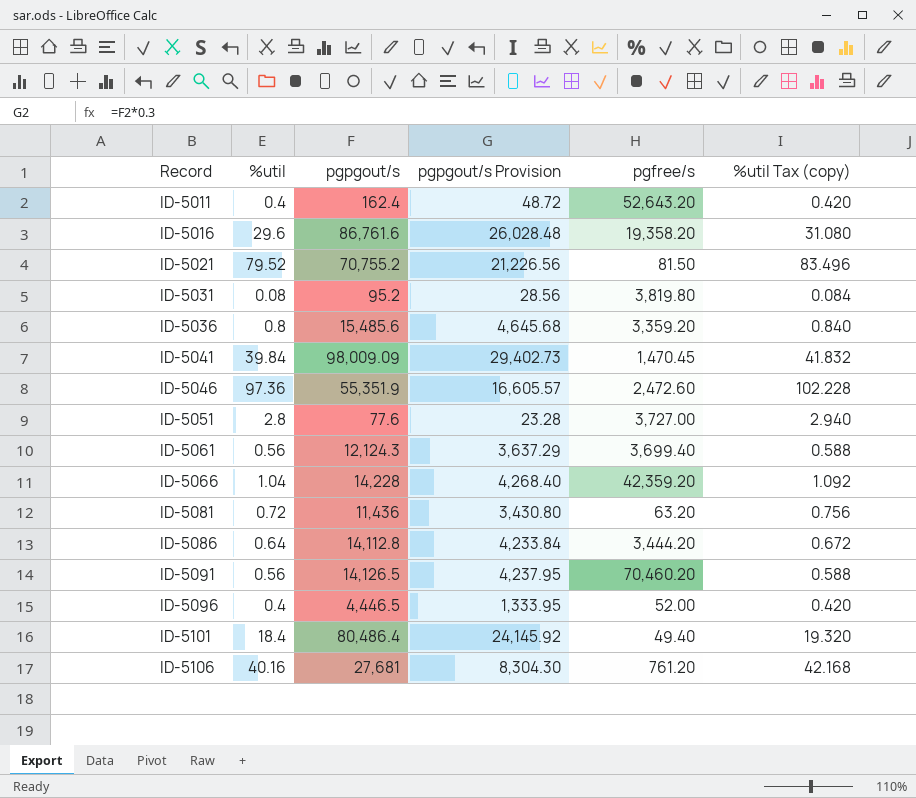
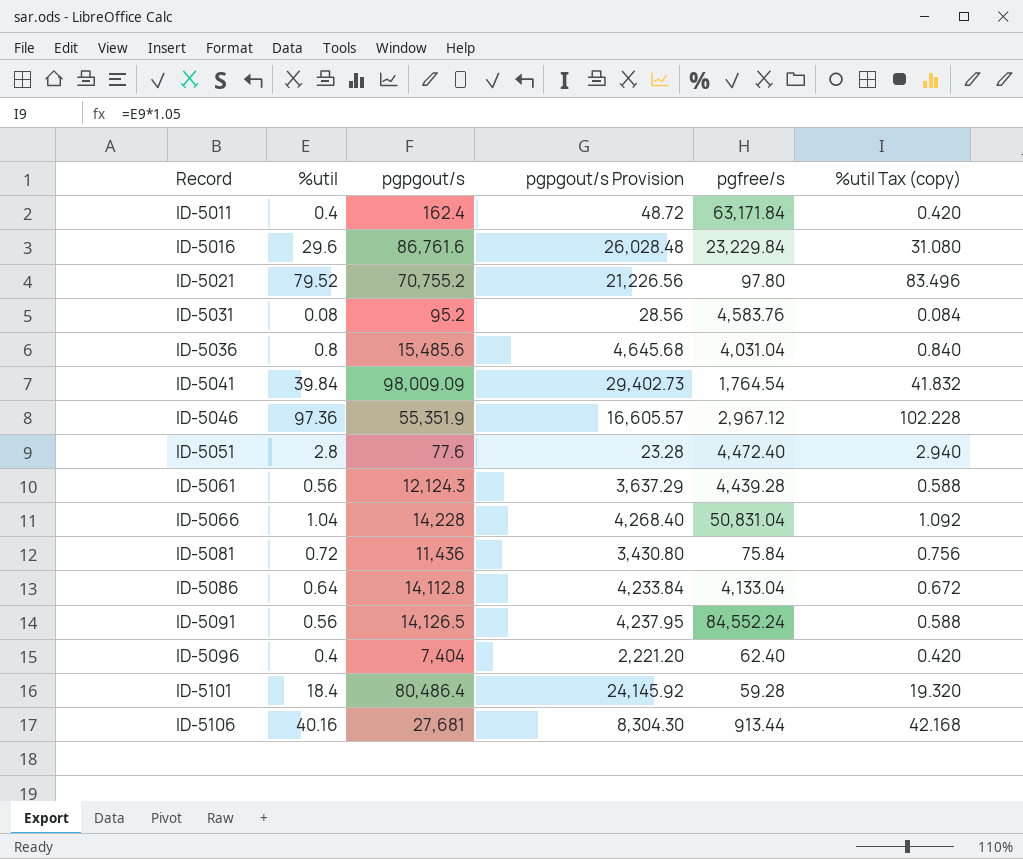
ID-5011 | pgfree/s: 52,643.20 -> 63,171.84
ID-5016 | pgfree/s: 19,358.20 -> 23,229.84
ID-5021 | pgfree/s: 81.50 -> 97.80
ID-5031 | pgfree/s: 3,819.80 -> 4,583.76
ID-5036 | pgfree/s: 3,359.20 -> 4,031.04
ID-5041 | pgfree/s: 1,470.45 -> 1,764.54
ID-5046 | pgfree/s: 2,472.60 -> 2,967.12
ID-5051 | pgfree/s: 3,727.00 -> 4,472.40
ID-5061 | pgfree/s: 3,699.40 -> 4,439.28
ID-5066 | pgfree/s: 42,359.20 -> 50,831.04
ID-5081 | pgfree/s: 63.20 -> 75.84
ID-5086 | pgfree/s: 3,444.20 -> 4,133.04
ID-5091 | pgfree/s: 70,460.20 -> 84,552.24
ID-5096 | pgpgout/s: 4,446.5 -> 7,404
ID-5096 | pgpgout/s Provision: 1,333.95 -> 2,221.20
ID-5096 | pgfree/s: 52.00 -> 62.40
ID-5101 | pgfree/s: 49.40 -> 59.28
ID-5106 | pgfree/s: 761.20 -> 913.44

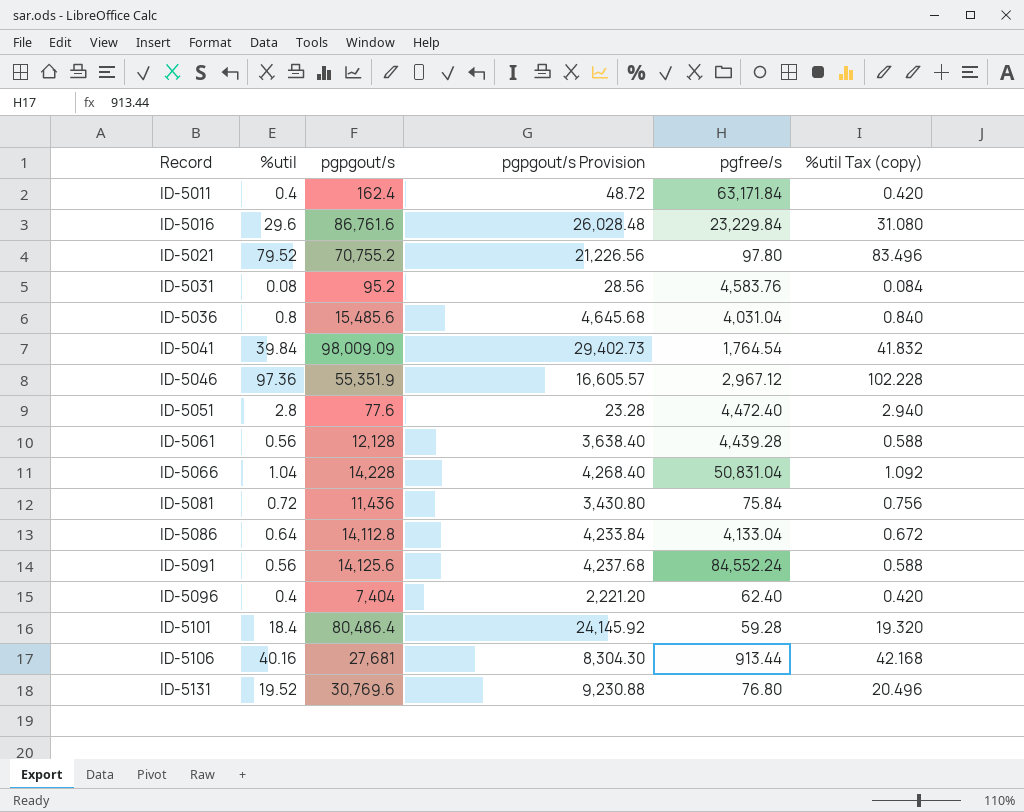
ID-5061 | pgpgout/s: 12,124.3 -> 12,128
ID-5061 | pgpgout/s Provision: 3,637.29 -> 3,638.40
ID-5091 | pgpgout/s: 14,126.5 -> 14,125.6
ID-5091 | pgpgout/s Provision: 4,237.95 -> 4,237.68
row ID-5131: none -> 19.52 | 30,769.6 | 9,230.88 | 76.80 | 20.496

